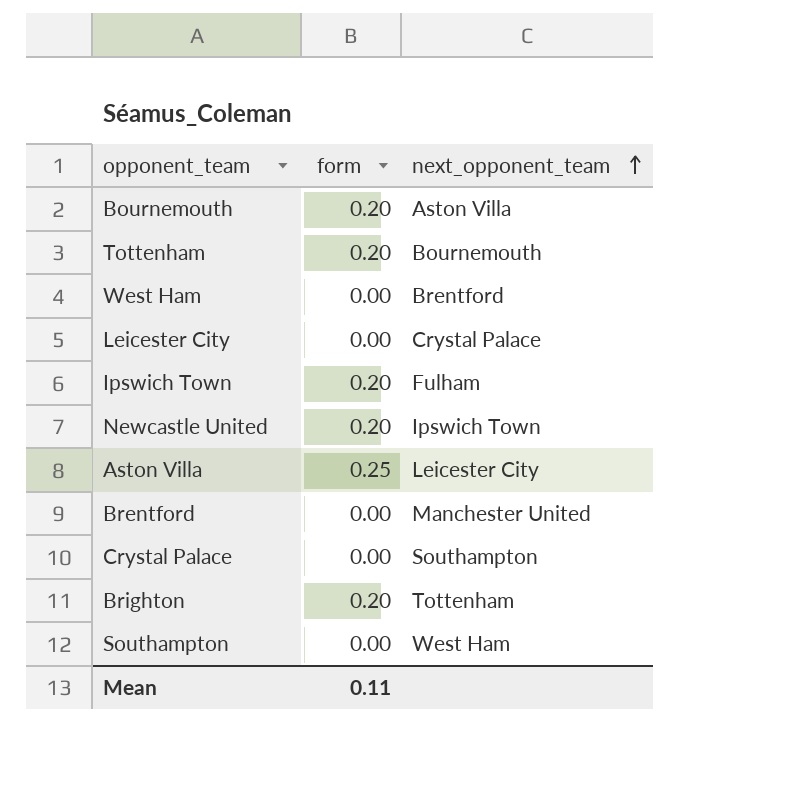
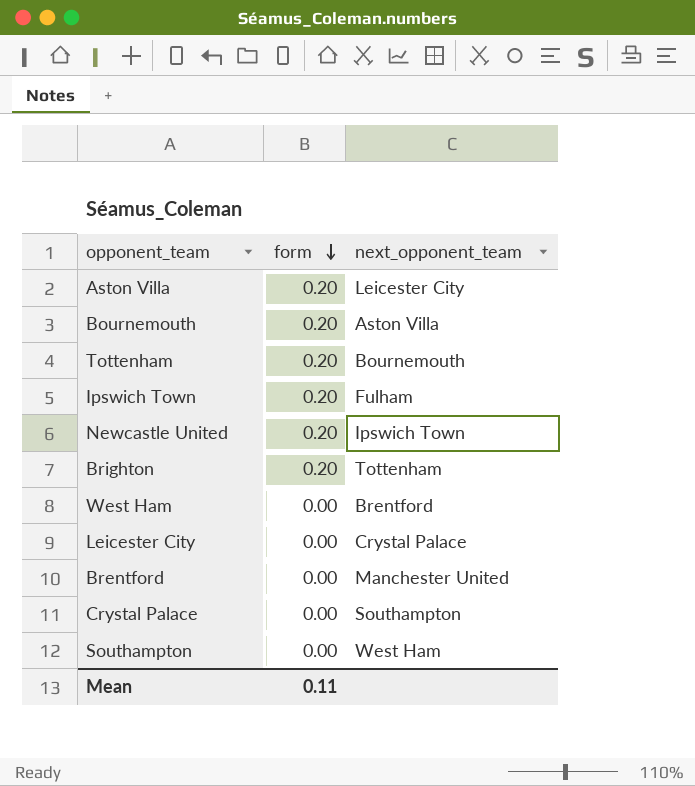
row order: next_opponent_team ascending -> form descending
Aston Villa | form: 0.25 -> 0.20

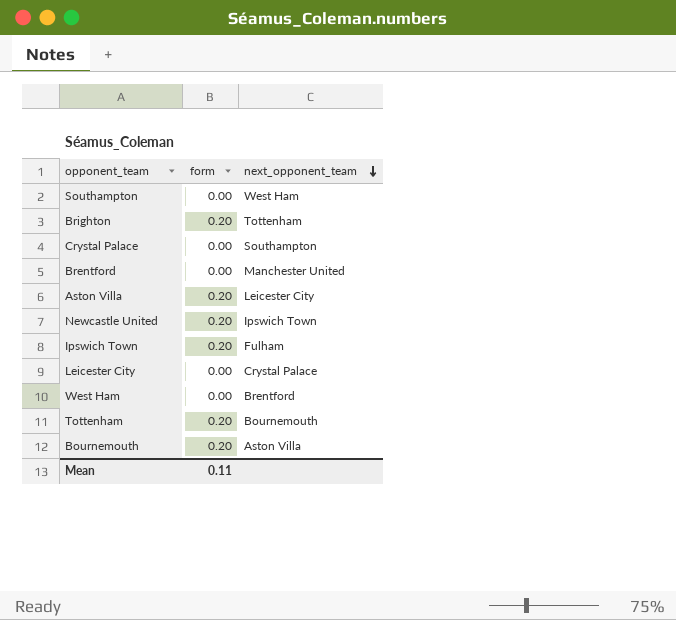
row order: form descending -> next_opponent_team descending

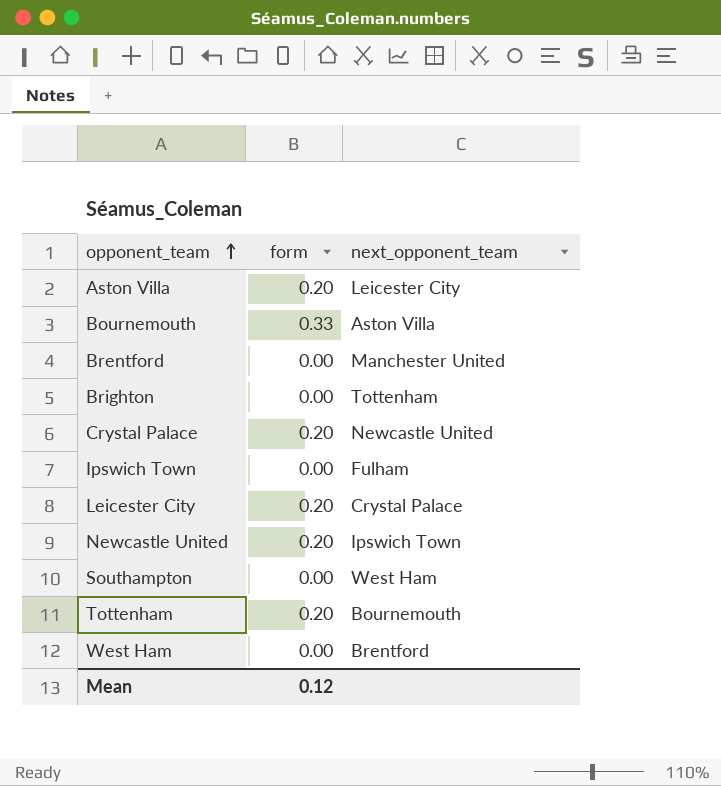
row order: next_opponent_team descending -> opponent_team ascending
Bournemouth | form: 0.20 -> 0.33
Brighton | form: 0.20 -> 0.00
Crystal Palace | form: 0.00 -> 0.20
Crystal Palace | next_opponent_team: Southampton -> Newcastle United
Ipswich Town | form: 0.20 -> 0.00
Leicester City | form: 0.00 -> 0.20
Mean | form: 0.11 -> 0.12

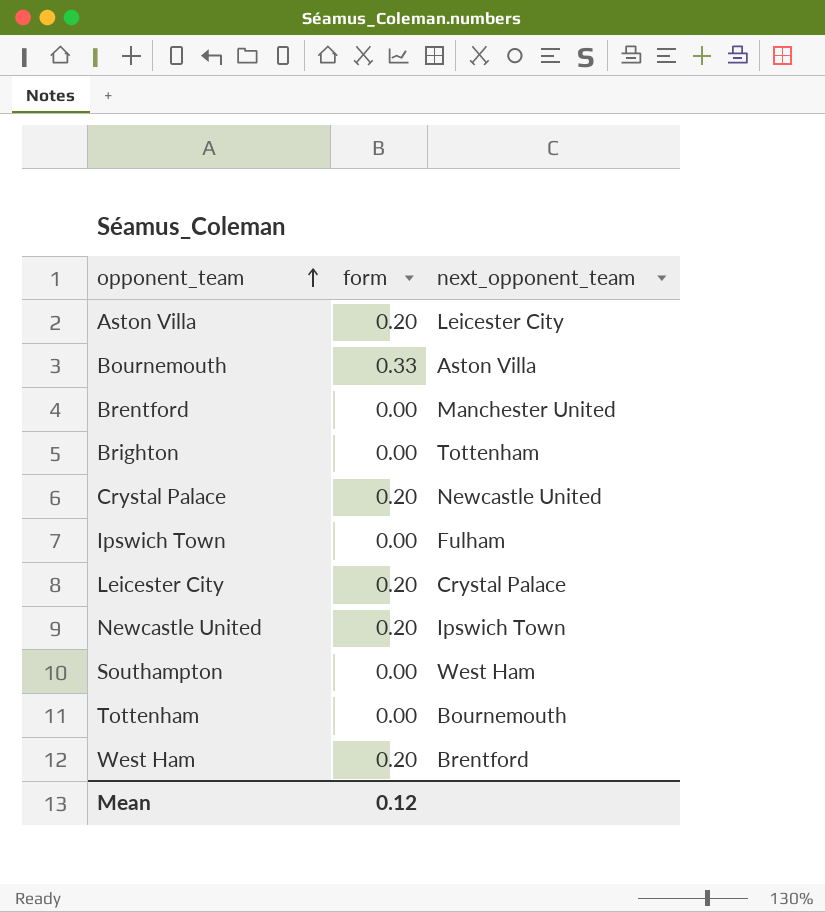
Tottenham | form: 0.20 -> 0.00
West Ham | form: 0.00 -> 0.20

